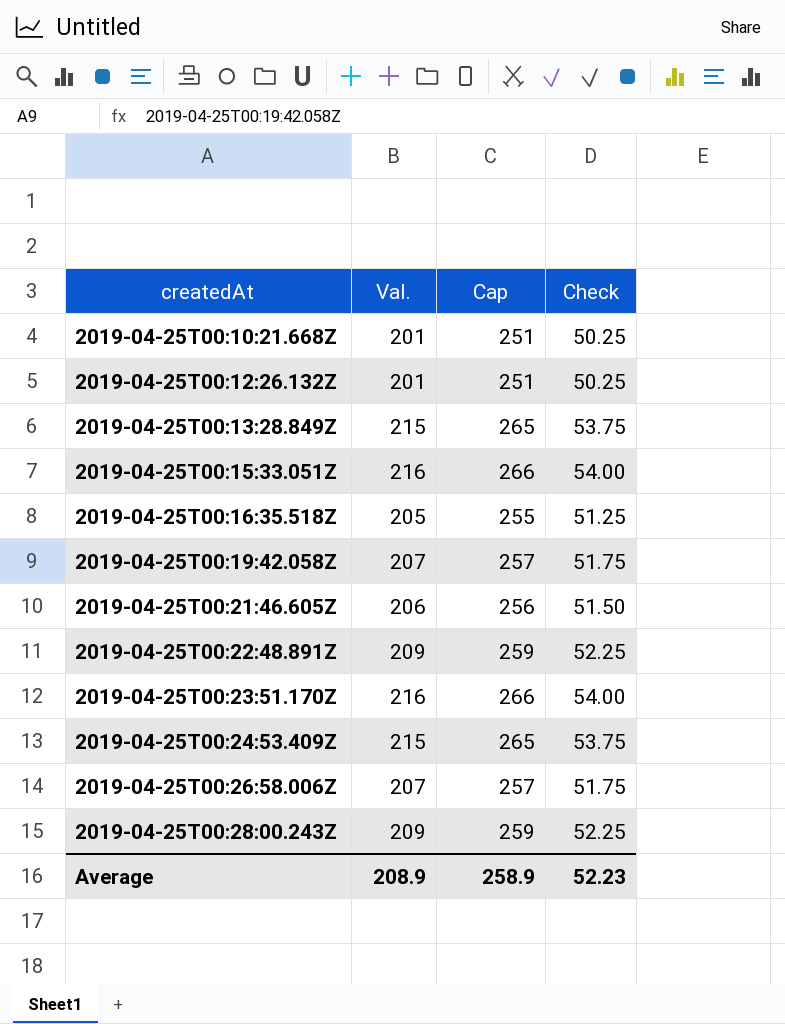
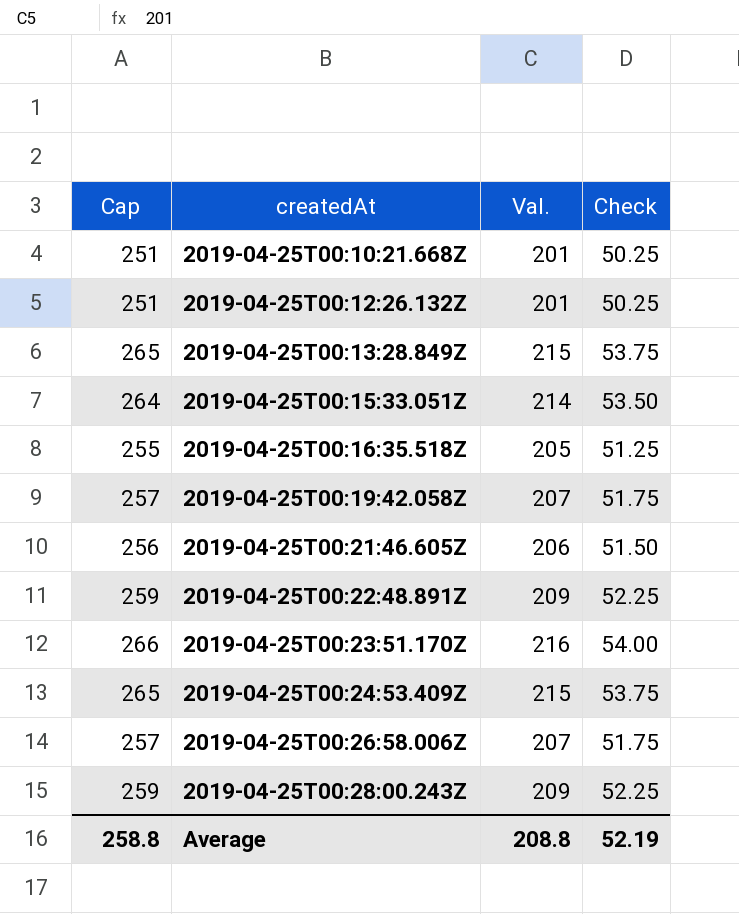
column Cap | position: 3 -> 1
2019-04-25T00:15:33.051Z | Cap: 266 -> 264
2019-04-25T00:15:33.051Z | Val.: 216 -> 214
2019-04-25T00:15:33.051Z | Check: 54.00 -> 53.50
Average | Cap: 258.9 -> 258.8
Average | Val.: 208.9 -> 208.8
Average | Check: 52.23 -> 52.19

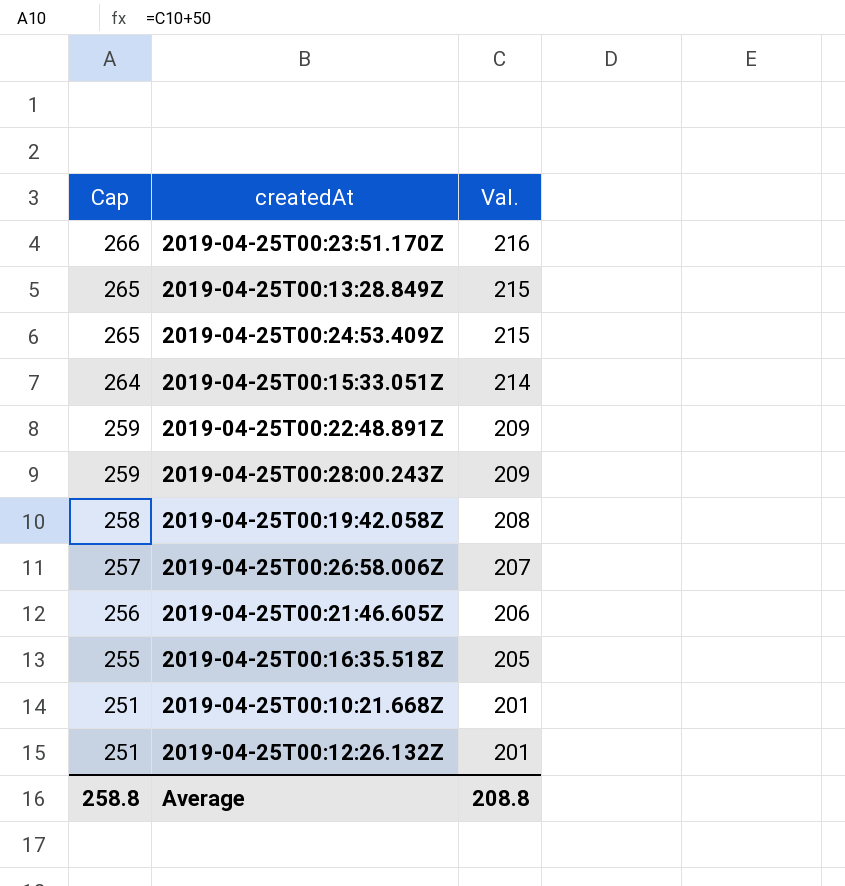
row order: createdAt ascending -> Cap descending
column Check | formula: [Val.] * 0.25 -> none
2019-04-25T00:19:42.058Z | Cap: 257 -> 258
2019-04-25T00:19:42.058Z | Val.: 207 -> 208

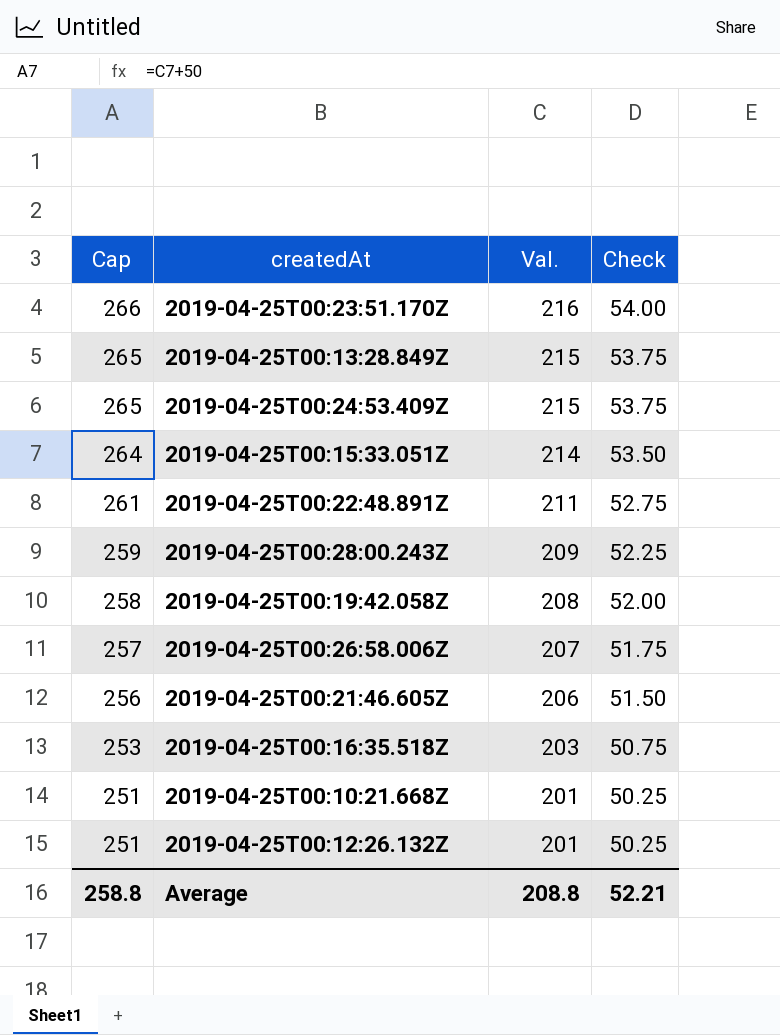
column Check | formula: none -> [Val.] * 0.25
2019-04-25T00:22:48.891Z | Cap: 259 -> 261
2019-04-25T00:22:48.891Z | Val.: 209 -> 211
2019-04-25T00:16:35.518Z | Cap: 255 -> 253
2019-04-25T00:16:35.518Z | Val.: 205 -> 203

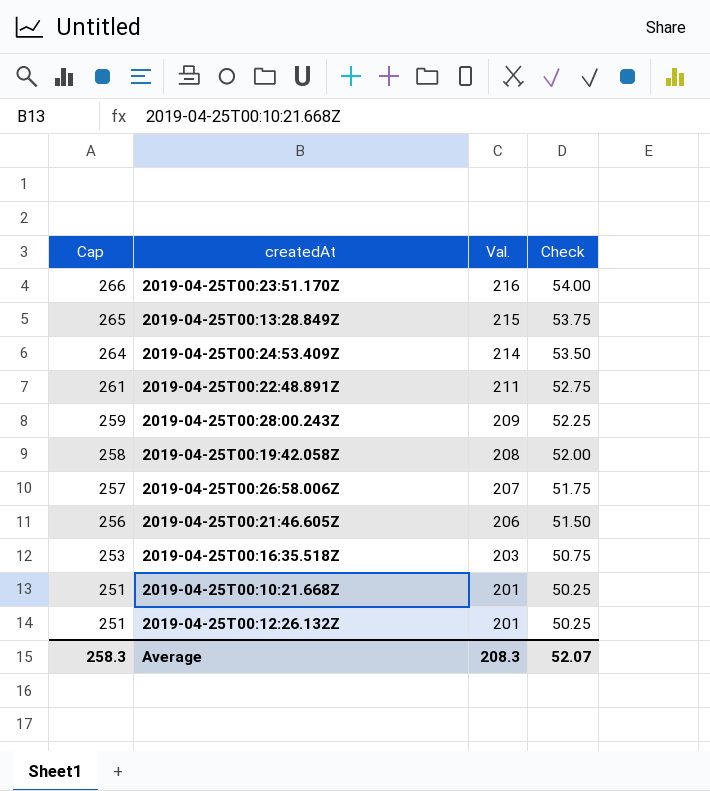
row 2019-04-25T00:15:33.051Z: 264 | 214 | 53.50 -> none
2019-04-25T00:24:53.409Z | Cap: 265 -> 264
2019-04-25T00:24:53.409Z | Val.: 215 -> 214
2019-04-25T00:24:53.409Z | Check: 53.75 -> 53.50
Average | Cap: 258.8 -> 258.3
Average | Val.: 208.8 -> 208.3
Average | Check: 52.21 -> 52.07

